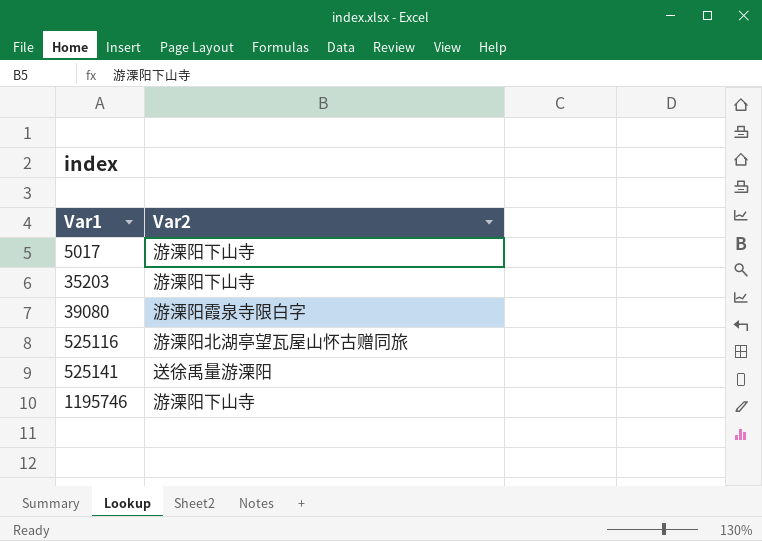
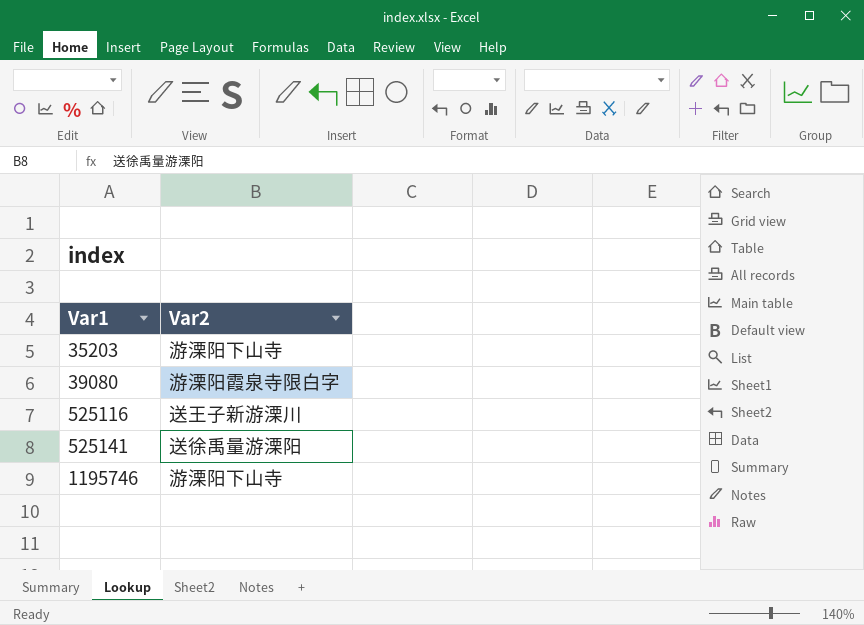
row 5017: 游溧阳下山寺 -> none
525116 | Var2: 游溧阳北湖亭望瓦屋山怀古赠同旅 -> 送王子新游溧川

